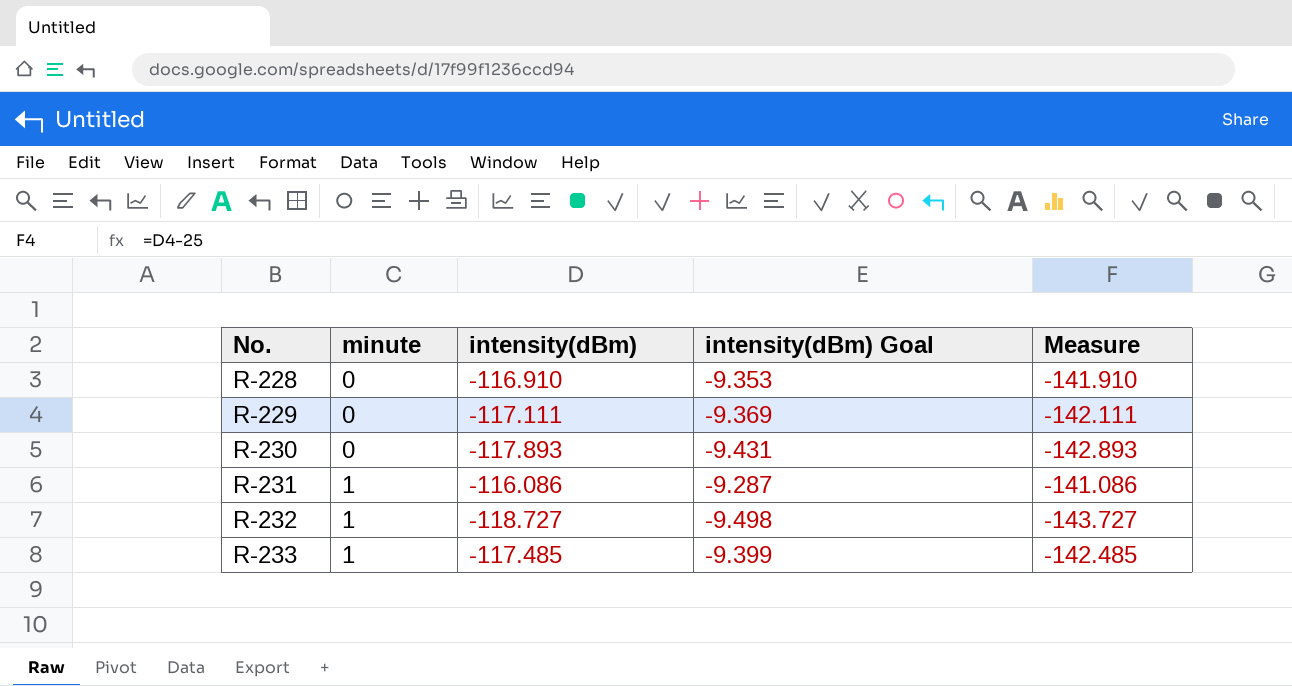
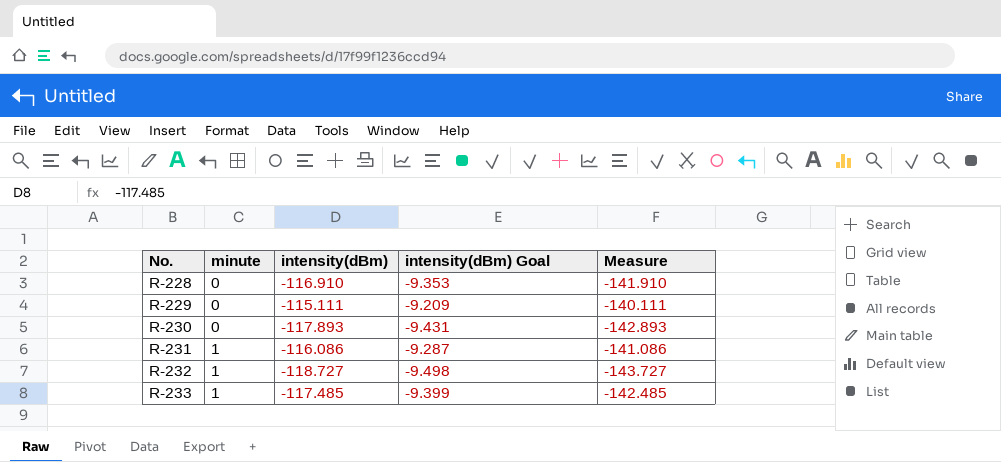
R-229 | intensity(dBm): -117.111 -> -115.111
R-229 | intensity(dBm) Goal: -9.369 -> -9.209
R-229 | Measure: -142.111 -> -140.111

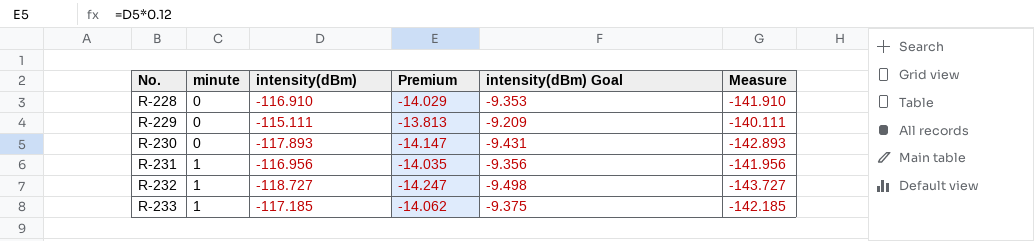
column Premium | formula: none -> [intensity(dBm)] * 0.12
R-231 | intensity(dBm): -116.086 -> -116.956
R-231 | intensity(dBm) Goal: -9.287 -> -9.356
R-231 | Measure: -141.086 -> -141.956
R-233 | intensity(dBm): -117.485 -> -117.185
R-233 | intensity(dBm) Goal: -9.399 -> -9.375
R-233 | Measure: -142.485 -> -142.185

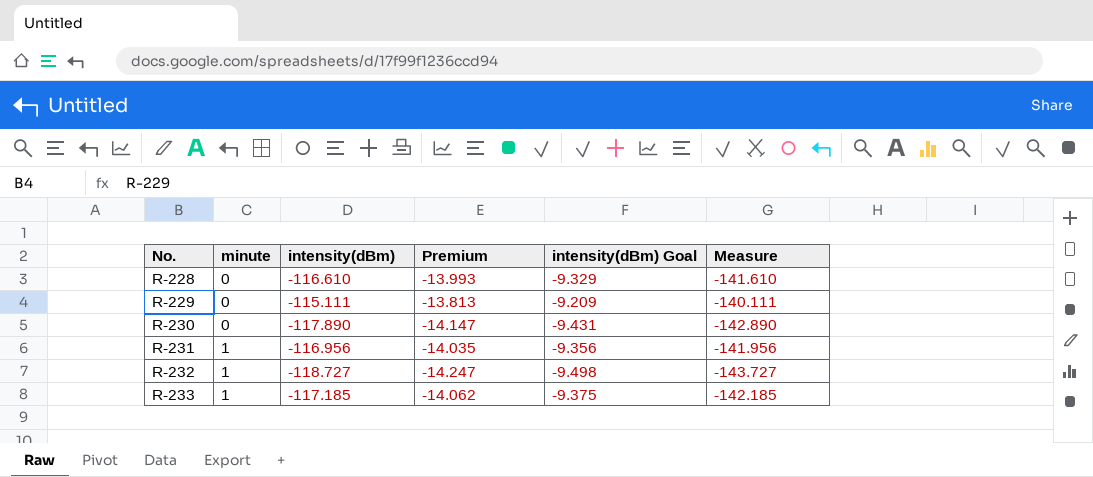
R-228 | intensity(dBm): -116.910 -> -116.610
R-228 | Premium: -14.029 -> -13.993
R-228 | intensity(dBm) Goal: -9.353 -> -9.329
R-228 | Measure: -141.910 -> -141.610
R-230 | intensity(dBm): -117.893 -> -117.890
R-230 | Measure: -142.893 -> -142.890

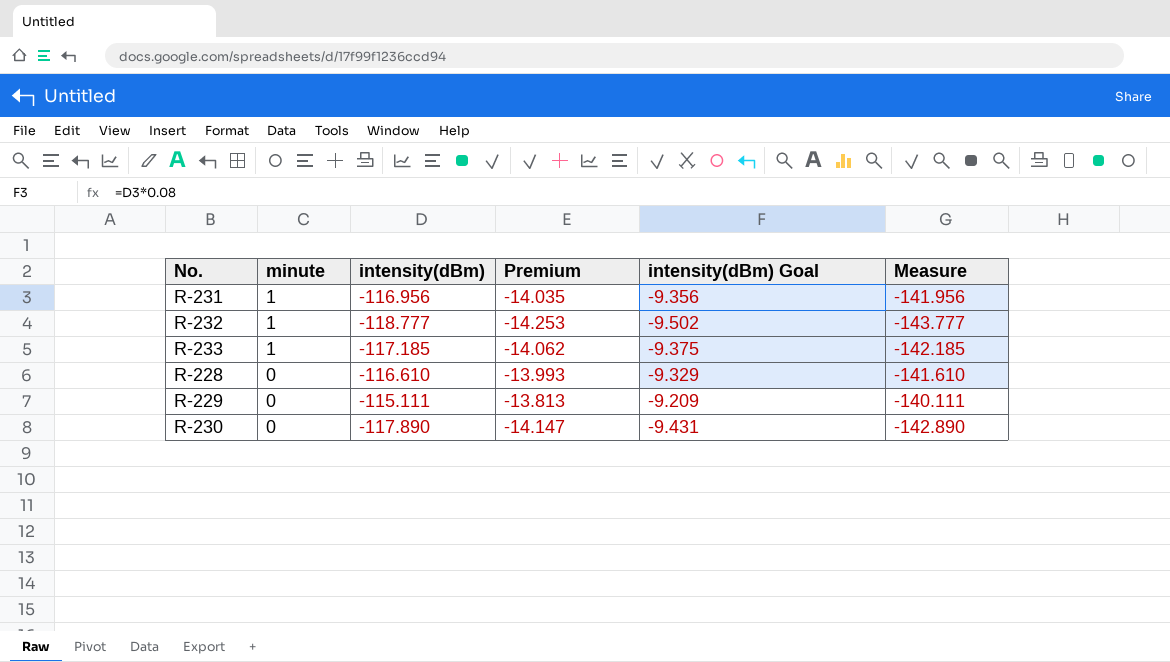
row order: No. ascending -> minute descending
R-232 | intensity(dBm): -118.727 -> -118.777
R-232 | Premium: -14.247 -> -14.253
R-232 | intensity(dBm) Goal: -9.498 -> -9.502
R-232 | Measure: -143.727 -> -143.777

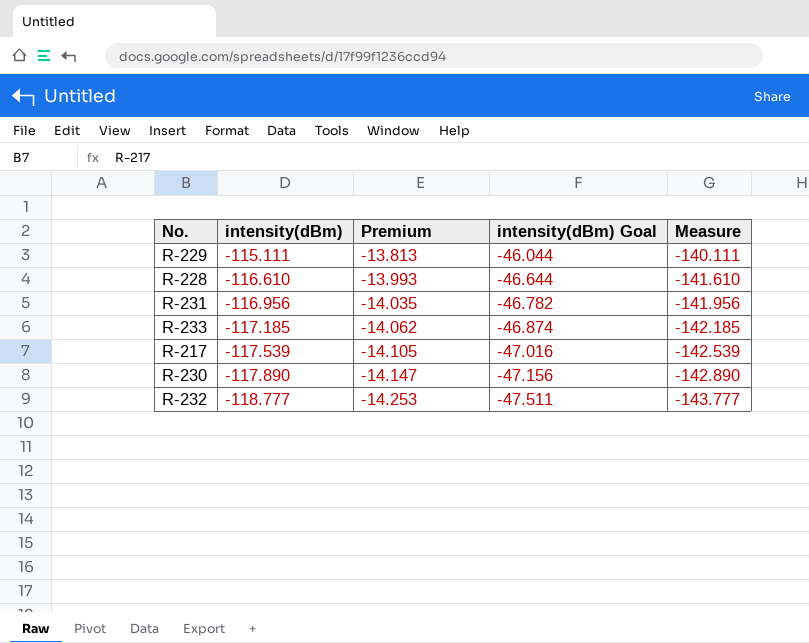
row order: minute descending -> intensity(dBm) descending
column minute | position: 2 -> none
column intensity(dBm) Goal | formula: [intensity(dBm)] * 0.08 -> [intensity(dBm)] * 0.4
row R-217: none -> -117.539 | -14.105 | -47.016 | -142.539

